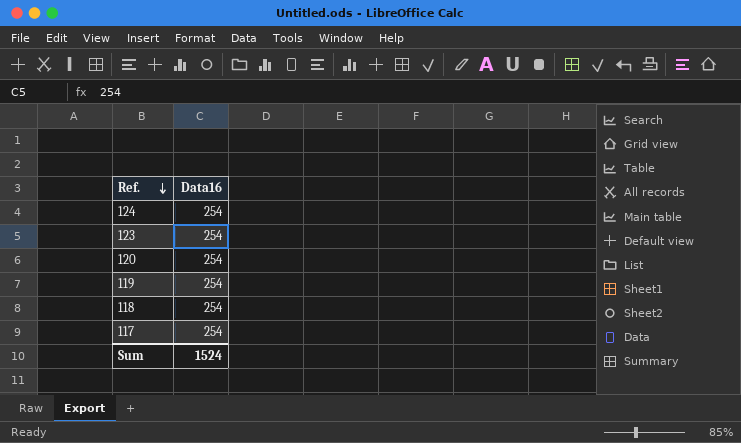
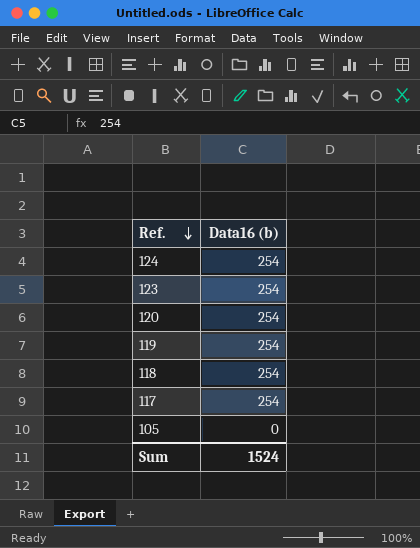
column name: Data16 -> Data16 (b)
row 105: none -> 0

